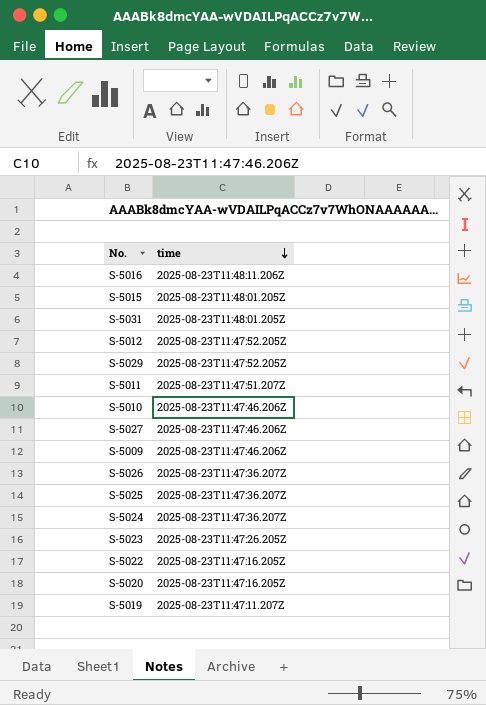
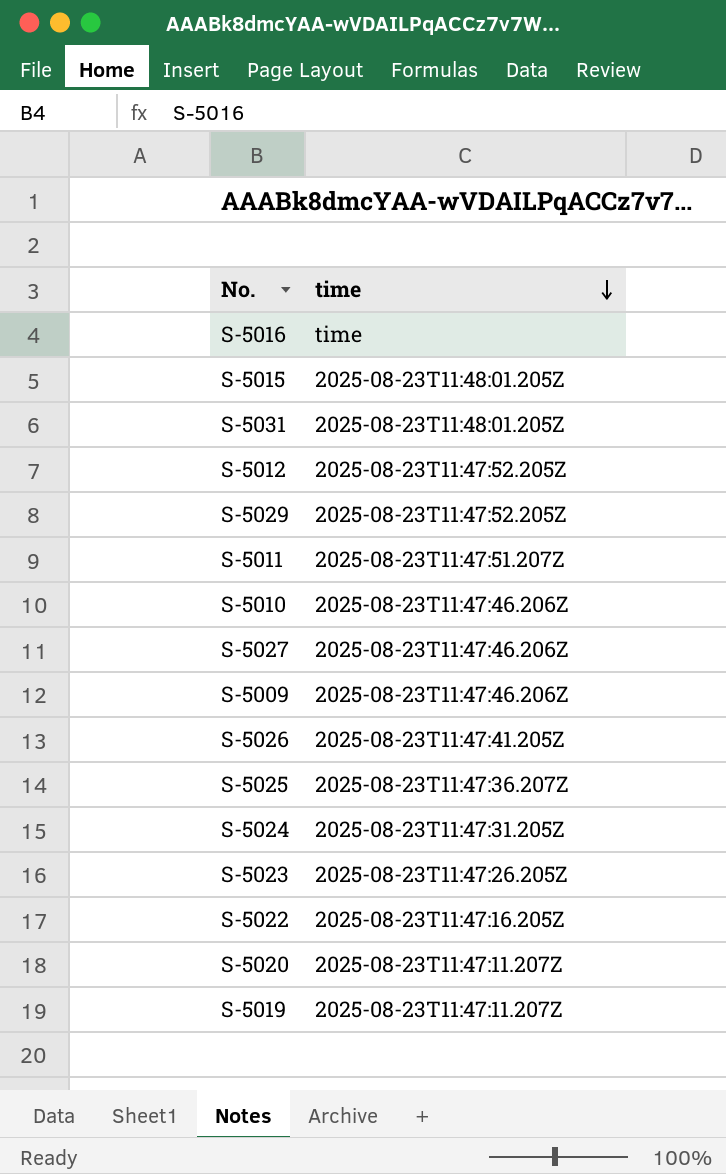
S-5016 | time: 2025-08-23T11:48:11.206Z -> time
S-5026 | time: 2025-08-23T11:47:36.207Z -> 2025-08-23T11:47:41.205Z
S-5024 | time: 2025-08-23T11:47:36.207Z -> 2025-08-23T11:47:31.205Z
S-5020 | time: 2025-08-23T11:47:16.205Z -> 2025-08-23T11:47:11.207Z

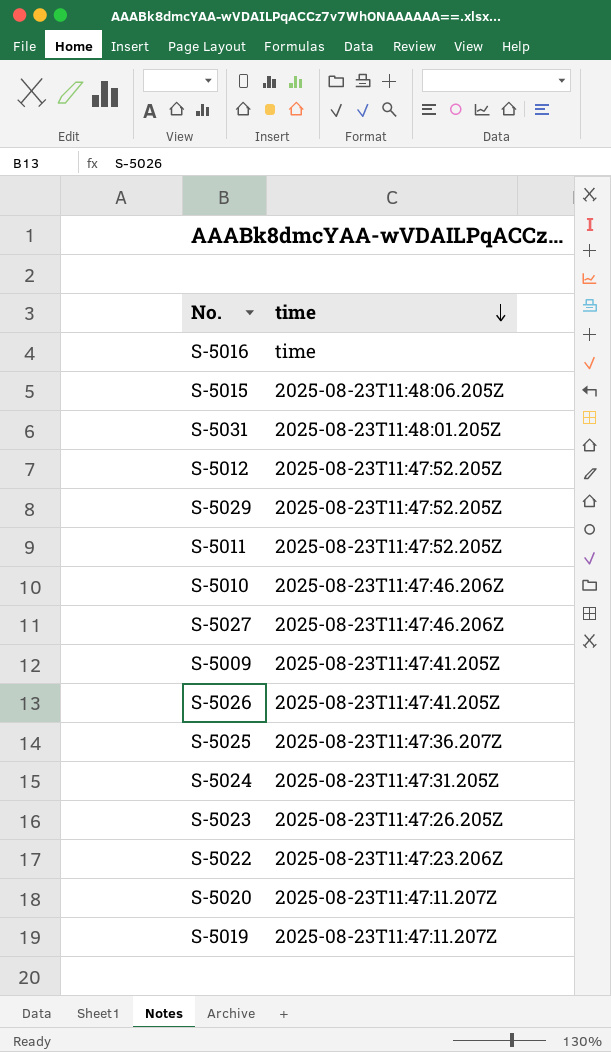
S-5015 | time: 2025-08-23T11:48:01.205Z -> 2025-08-23T11:48:06.205Z
S-5011 | time: 2025-08-23T11:47:51.207Z -> 2025-08-23T11:47:52.205Z
S-5009 | time: 2025-08-23T11:47:46.206Z -> 2025-08-23T11:47:41.205Z
S-5022 | time: 2025-08-23T11:47:16.205Z -> 2025-08-23T11:47:23.206Z

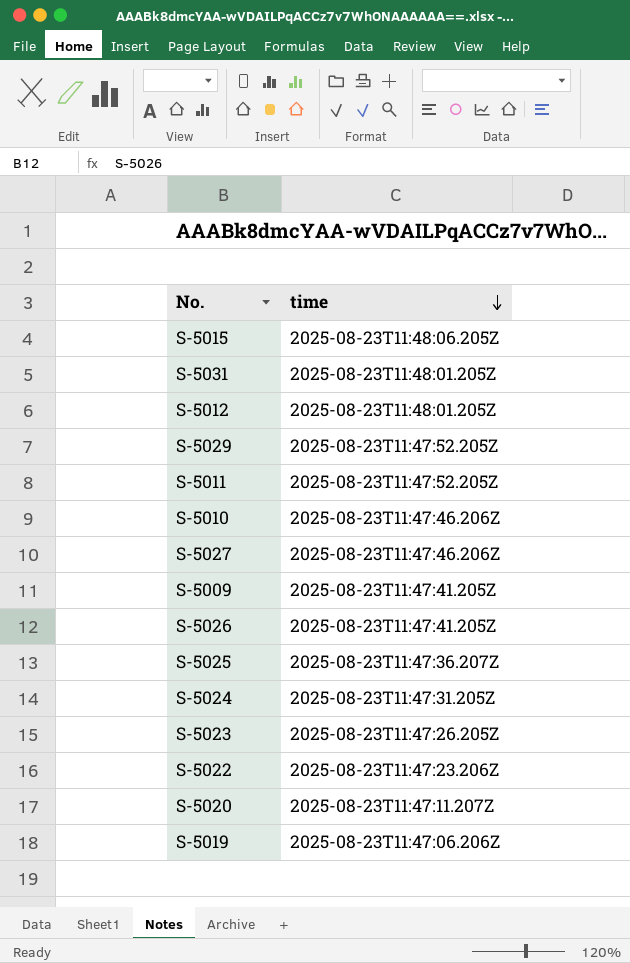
row S-5016: time -> none
S-5012 | time: 2025-08-23T11:47:52.205Z -> 2025-08-23T11:48:01.205Z
S-5019 | time: 2025-08-23T11:47:11.207Z -> 2025-08-23T11:47:06.206Z

